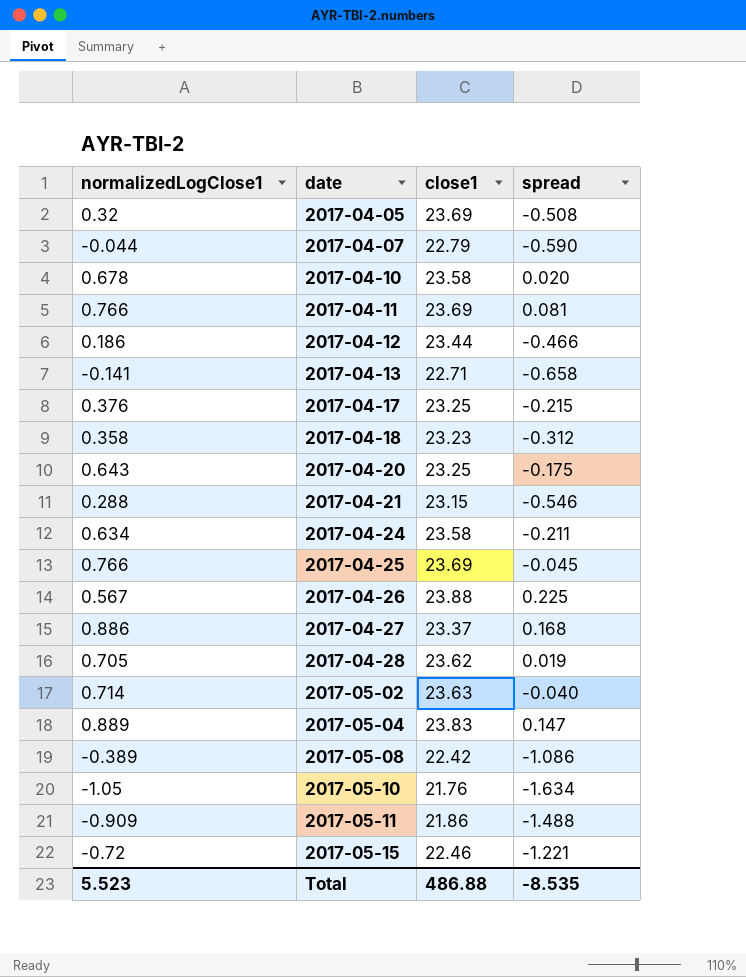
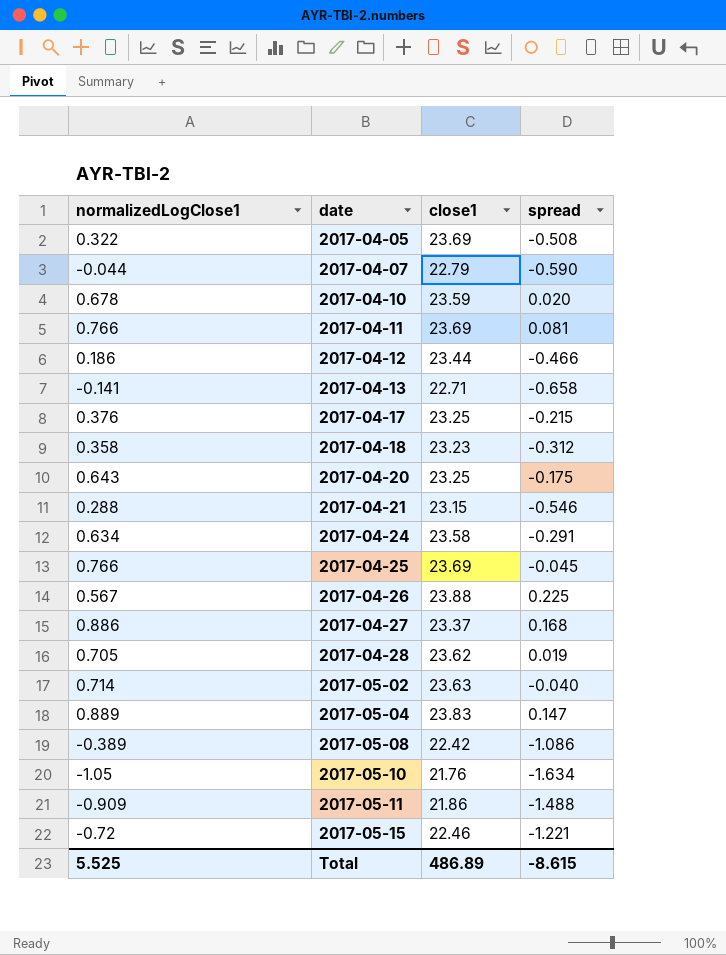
2017-04-05 | normalizedLogClose1: 0.32 -> 0.322
2017-04-10 | close1: 23.58 -> 23.59
2017-04-24 | spread: -0.211 -> -0.291
Total | normalizedLogClose1: 5.523 -> 5.525
Total | close1: 486.88 -> 486.89
Total | spread: -8.535 -> -8.615

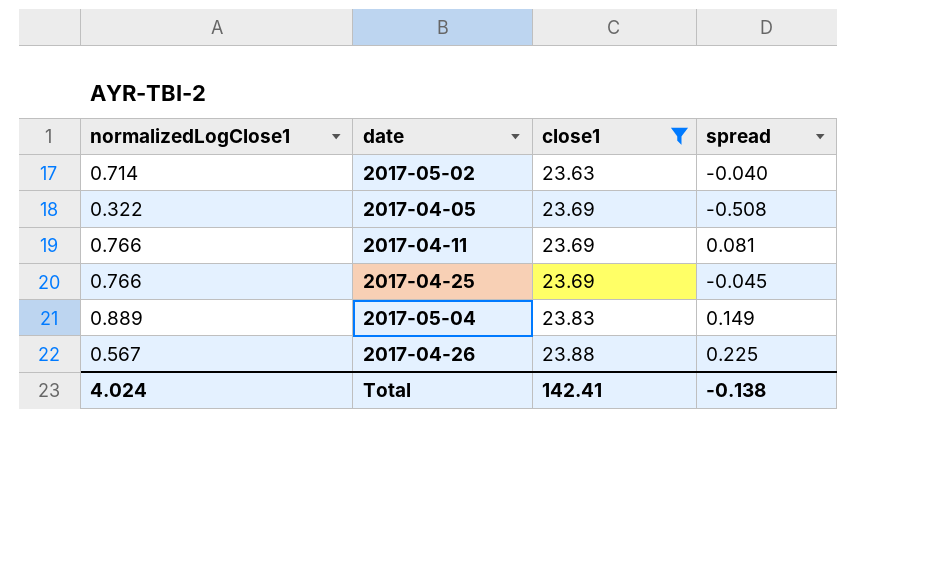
filter: none -> close1 >= 23.63
row order: date ascending -> close1 ascending
2017-05-04 | spread: 0.147 -> 0.149
Total | normalizedLogClose1: 5.525 -> 4.024
Total | close1: 486.89 -> 142.41
Total | spread: -8.615 -> -0.138

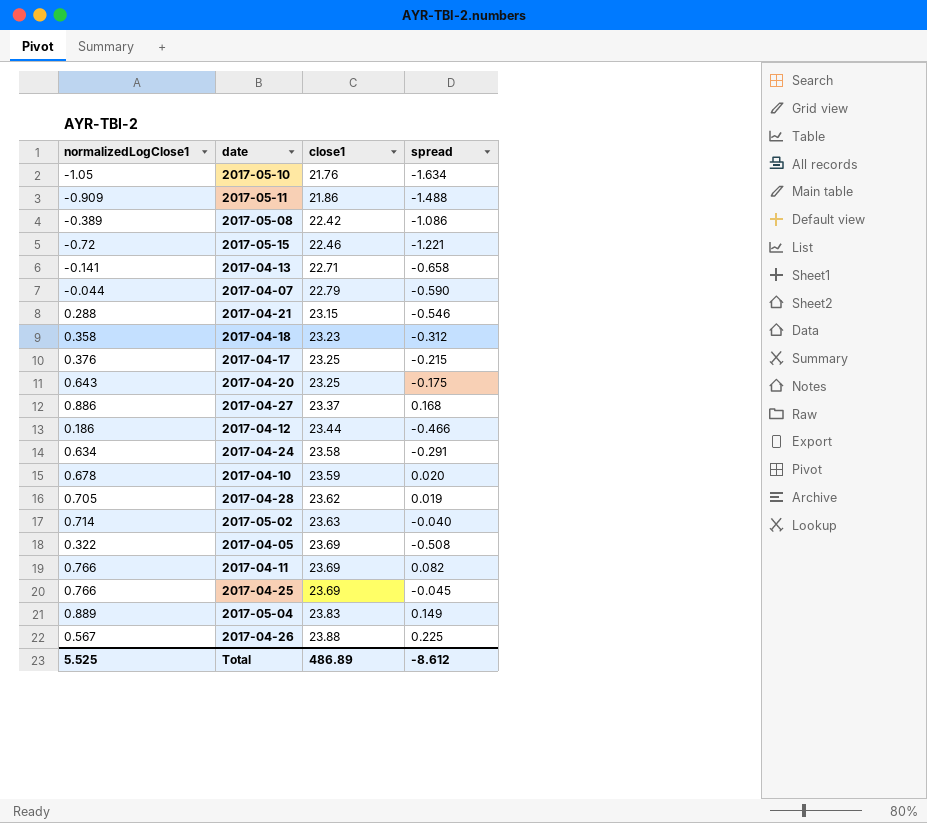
filter: close1 >= 23.63 -> none
2017-04-11 | spread: 0.081 -> 0.082
Total | normalizedLogClose1: 4.024 -> 5.525
Total | close1: 142.41 -> 486.89
Total | spread: -0.138 -> -8.612

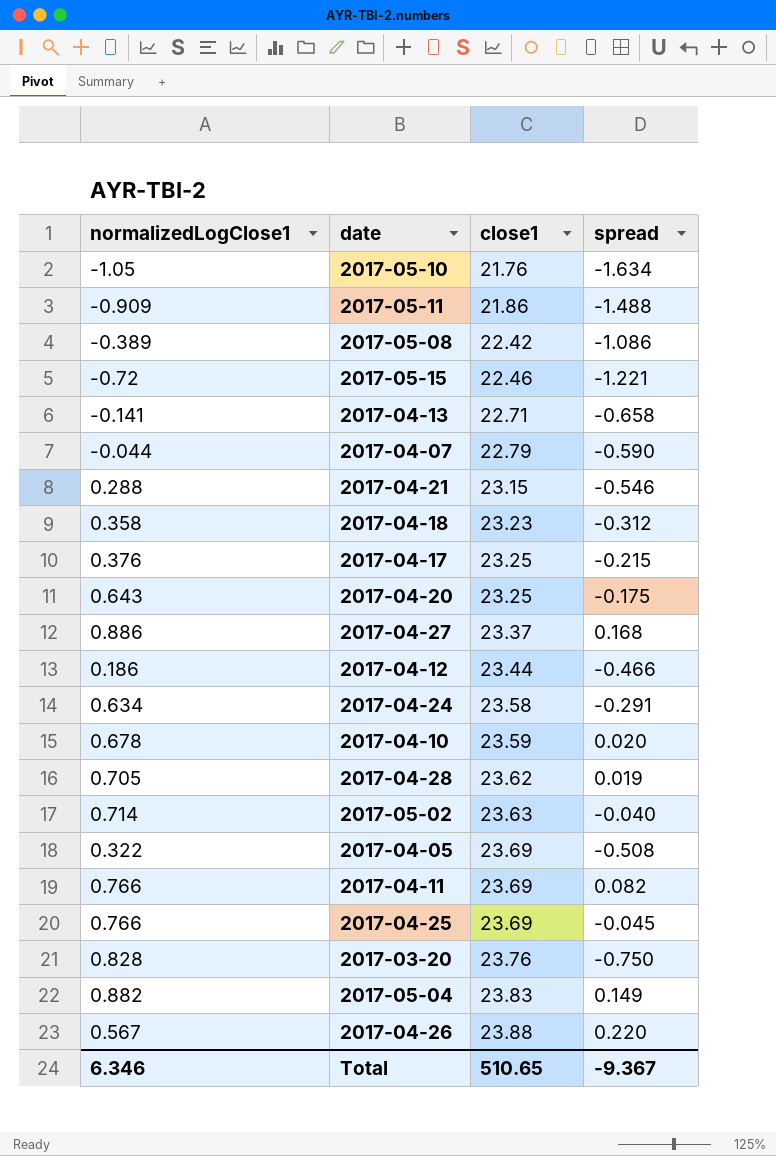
row 2017-03-20: none -> 0.828 | 23.76 | -0.750
2017-05-04 | normalizedLogClose1: 0.889 -> 0.882
2017-04-26 | spread: 0.225 -> 0.220
Total | normalizedLogClose1: 5.525 -> 6.346
Total | close1: 486.89 -> 510.65
Total | spread: -8.612 -> -9.367

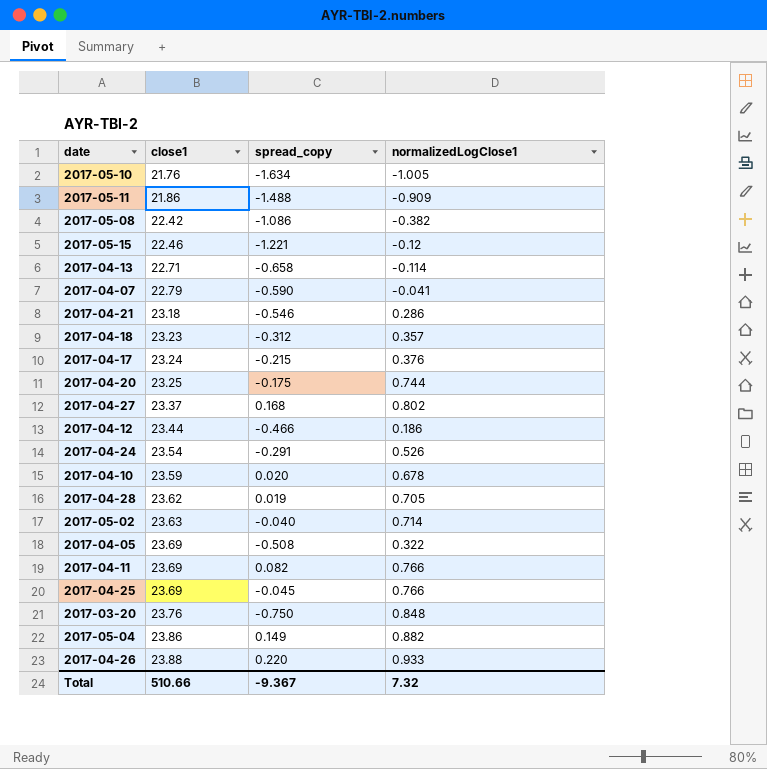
column name: spread -> spread_copy
column normalizedLogClose1 | position: 1 -> 4
2017-05-10 | normalizedLogClose1: -1.05 -> -1.005
2017-05-08 | normalizedLogClose1: -0.389 -> -0.382
2017-05-15 | normalizedLogClose1: -0.72 -> -0.12
2017-04-13 | normalizedLogClose1: -0.141 -> -0.114
2017-04-07 | normalizedLogClose1: -0.044 -> -0.041
2017-04-21 | close1: 23.15 -> 23.18
2017-04-21 | normalizedLogClose1: 0.288 -> 0.286
2017-04-18 | normalizedLogClose1: 0.358 -> 0.357
2017-04-17 | close1: 23.25 -> 23.24
2017-04-20 | normalizedLogClose1: 0.643 -> 0.744
2017-04-27 | normalizedLogClose1: 0.886 -> 0.802
2017-04-24 | close1: 23.58 -> 23.54
2017-04-24 | normalizedLogClose1: 0.634 -> 0.526
2017-03-20 | normalizedLogClose1: 0.828 -> 0.848
2017-05-04 | close1: 23.83 -> 23.86
2017-04-26 | normalizedLogClose1: 0.567 -> 0.933
Total | close1: 510.65 -> 510.66
Total | normalizedLogClose1: 6.346 -> 7.32

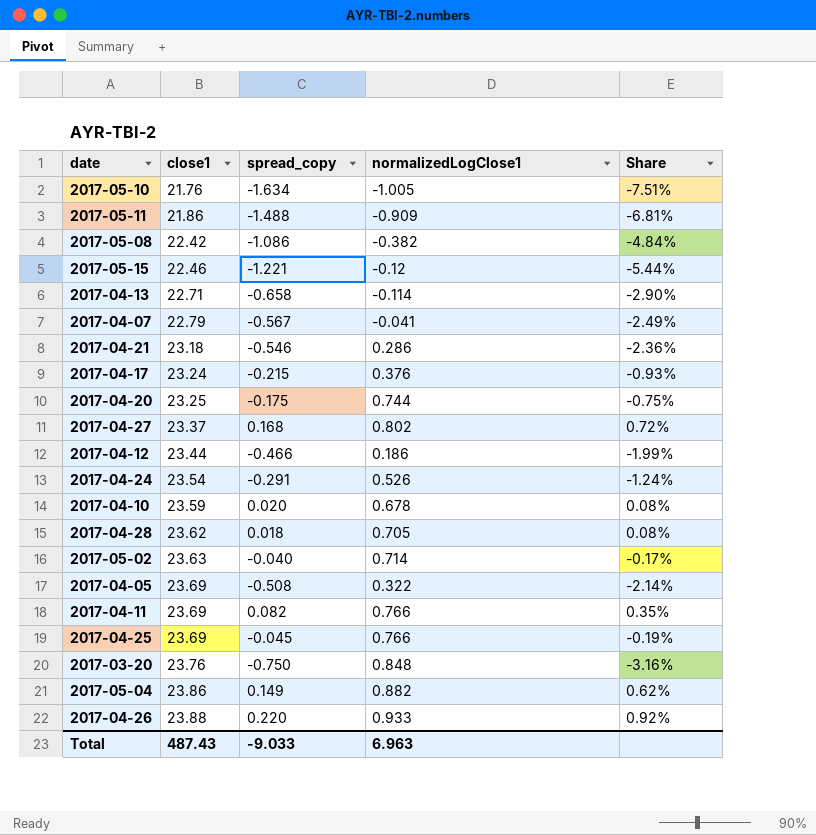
column Share | formula: none -> [spread_copy] / [close1]
row 2017-04-18: 23.23 | -0.312 | 0.357 -> none
2017-04-07 | spread_copy: -0.590 -> -0.567
2017-04-28 | spread_copy: 0.019 -> 0.018
Total | close1: 510.66 -> 487.43
Total | spread_copy: -9.367 -> -9.033
Total | normalizedLogClose1: 7.32 -> 6.963

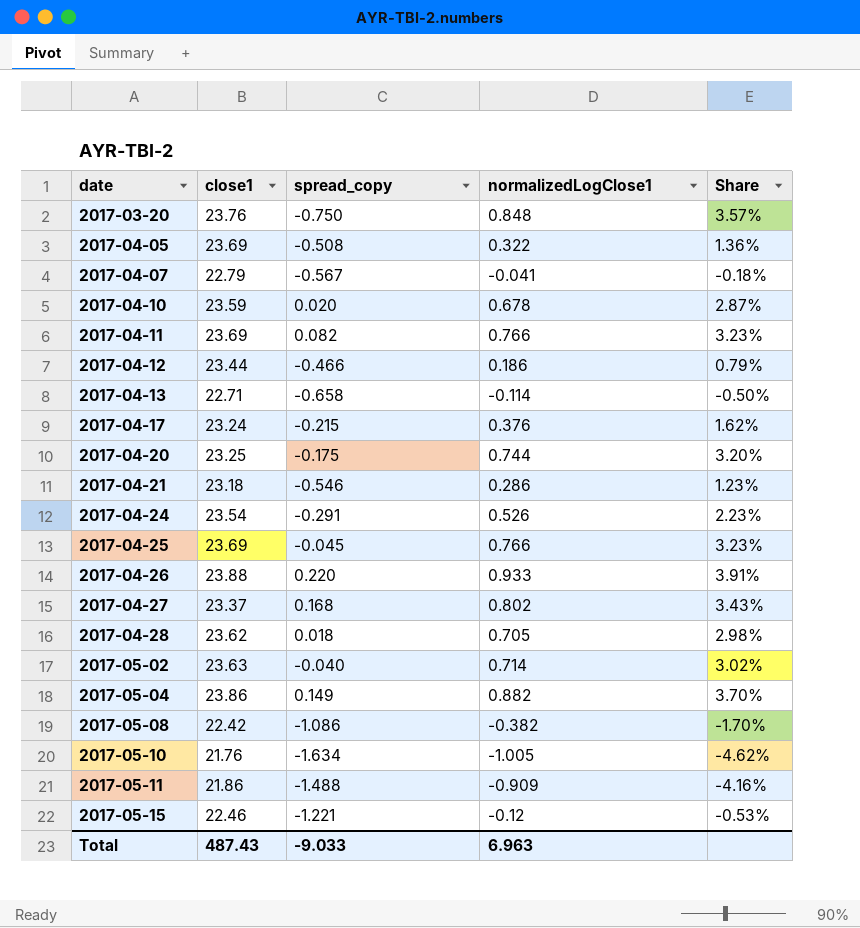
row order: close1 ascending -> date ascending
column Share | formula: [spread_copy] / [close1] -> [normalizedLogClose1] / [close1]

